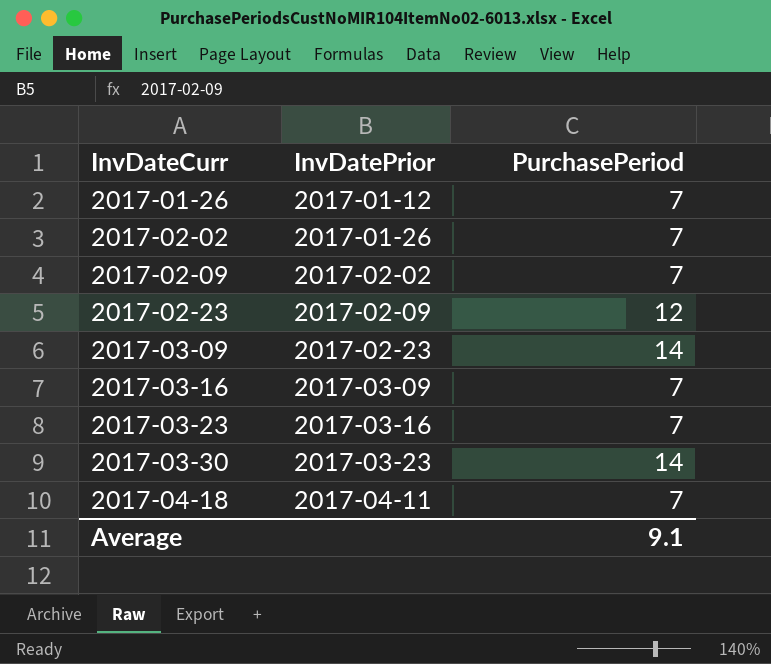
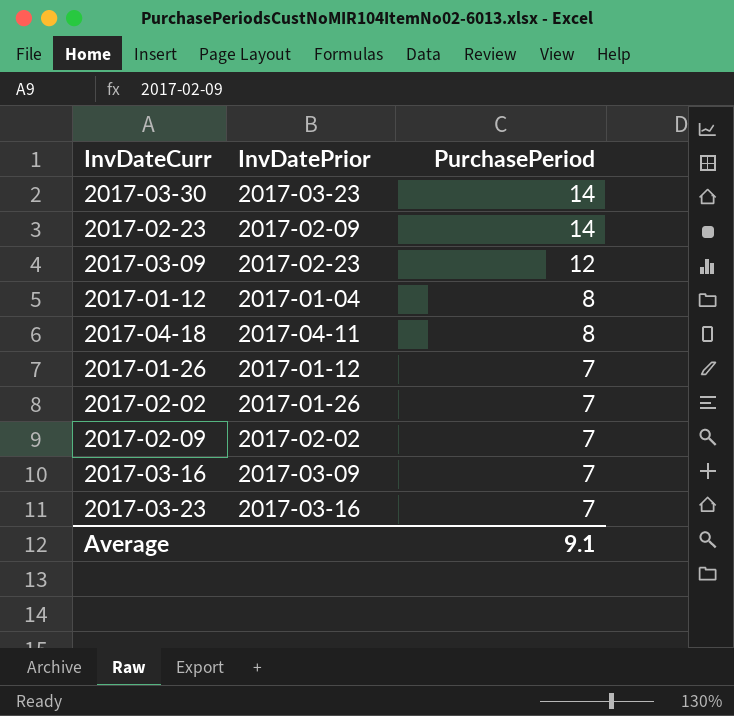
row order: InvDateCurr ascending -> PurchasePeriod descending
2017-02-23 | PurchasePeriod: 12 -> 14
2017-03-09 | PurchasePeriod: 14 -> 12
row 2017-01-12: none -> 2017-01-04 | 8
2017-04-18 | PurchasePeriod: 7 -> 8

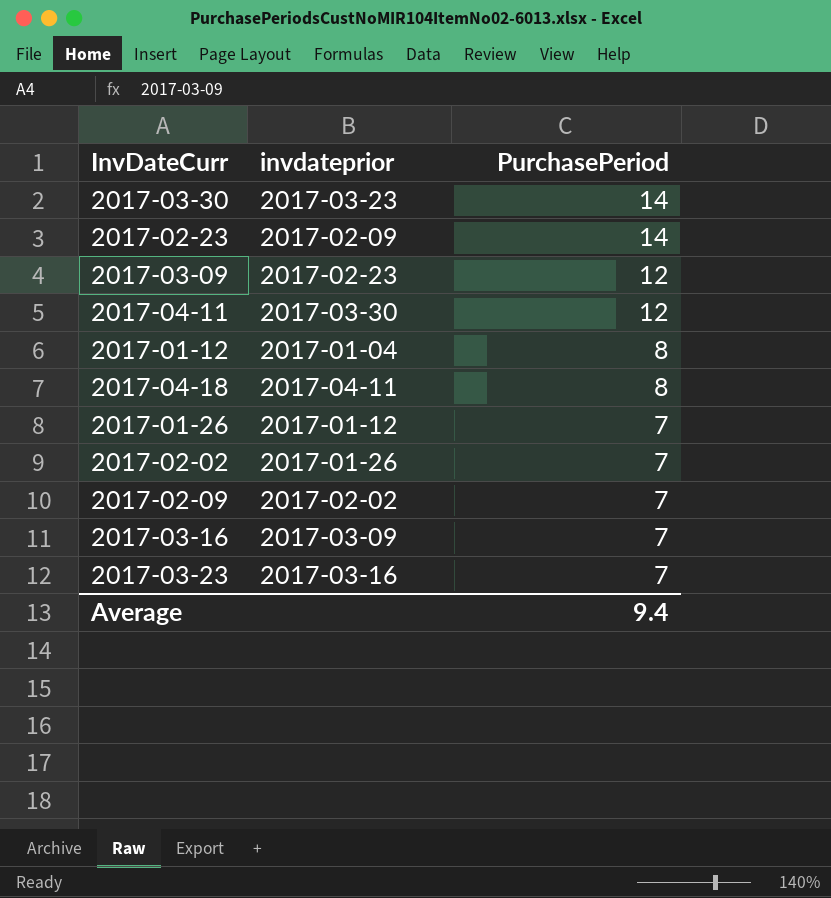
column name: InvDatePrior -> invdateprior
row 2017-04-11: none -> 2017-03-30 | 12
Average | PurchasePeriod: 9.1 -> 9.4

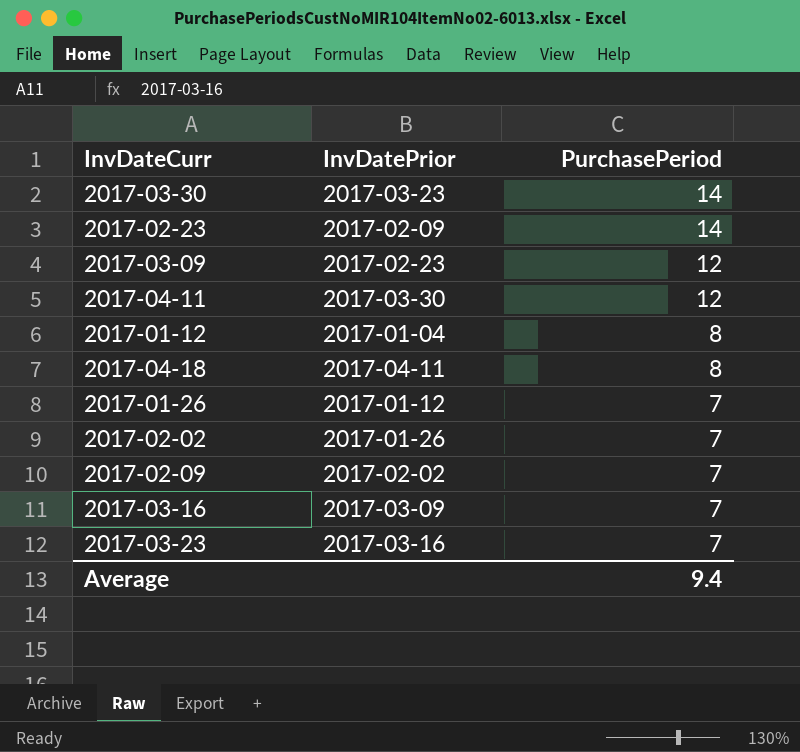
column name: invdateprior -> InvDatePrior

